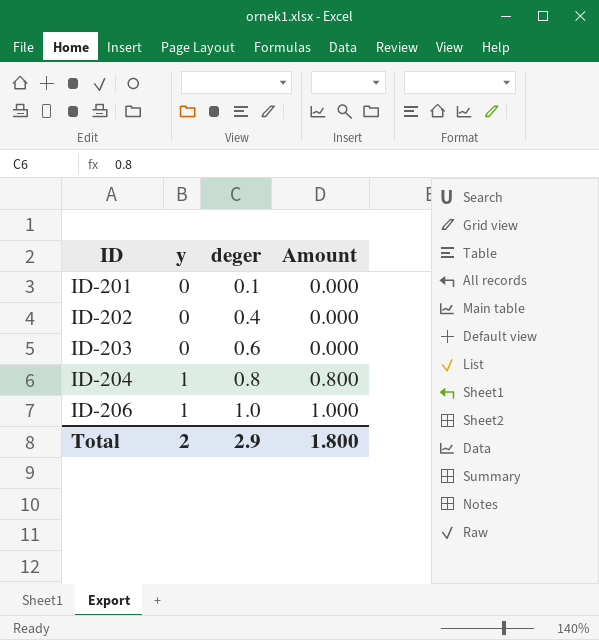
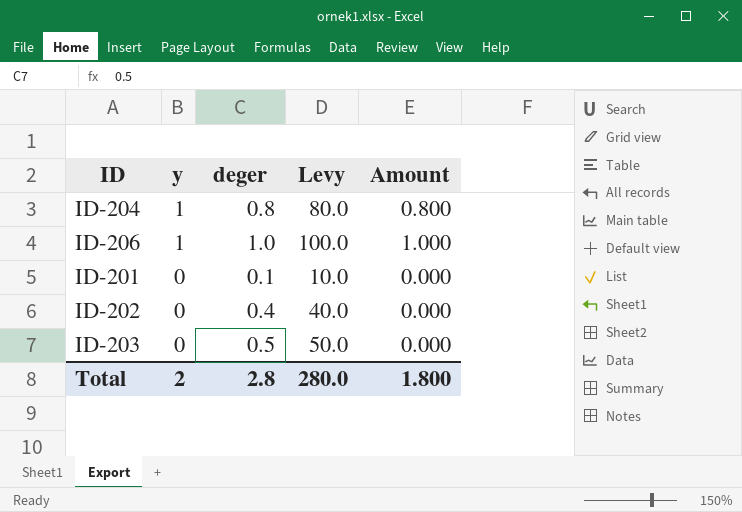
row order: ID ascending -> y descending
column Levy | formula: none -> [deger] * 100
ID-203 | deger: 0.6 -> 0.5
Total | deger: 2.9 -> 2.8

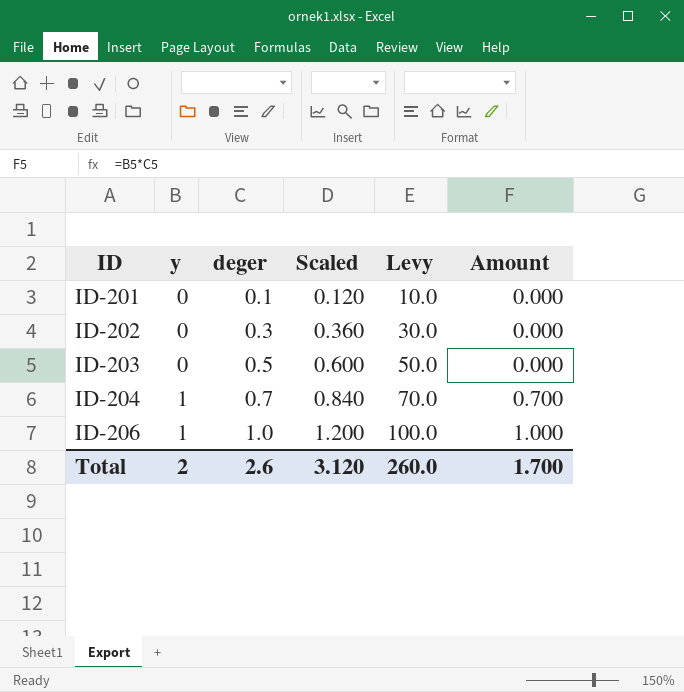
row order: y descending -> ID ascending
column Scaled | formula: none -> [deger] * 1.2
ID-202 | deger: 0.4 -> 0.3
ID-202 | Levy: 40.0 -> 30.0
ID-204 | deger: 0.8 -> 0.7
ID-204 | Levy: 80.0 -> 70.0
ID-204 | Amount: 0.800 -> 0.700
Total | deger: 2.8 -> 2.6
Total | Levy: 280.0 -> 260.0
Total | Amount: 1.800 -> 1.700

